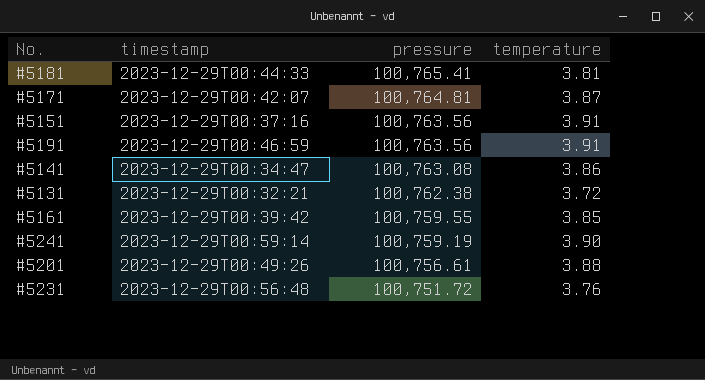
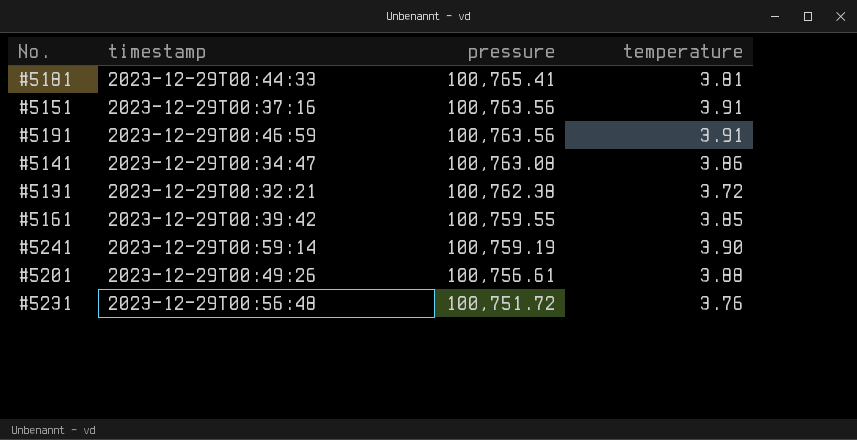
row #5171: 2023-12-29T00:42:07 | 100,764.81 | 3.87 -> none

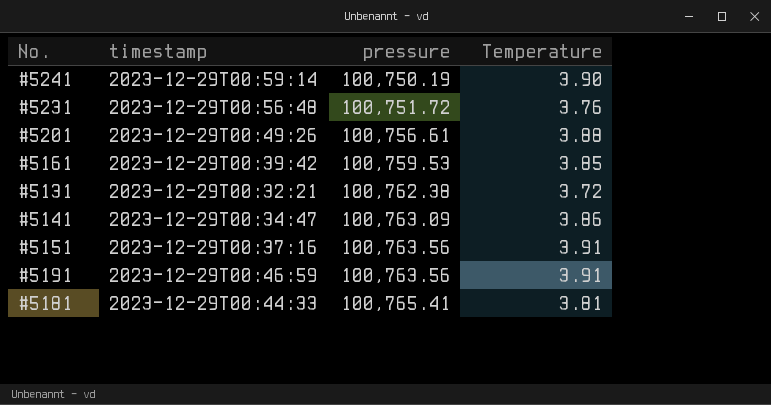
row order: pressure descending -> pressure ascending
column name: temperature -> Temperature
#5241 | pressure: 100,759.19 -> 100,750.19
#5161 | pressure: 100,759.55 -> 100,759.53
#5141 | pressure: 100,763.08 -> 100,763.09

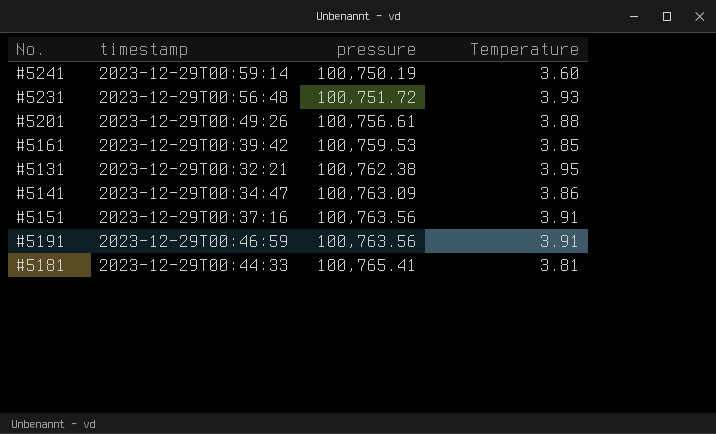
#5241 | Temperature: 3.90 -> 3.60
#5231 | Temperature: 3.76 -> 3.93
#5131 | Temperature: 3.72 -> 3.95

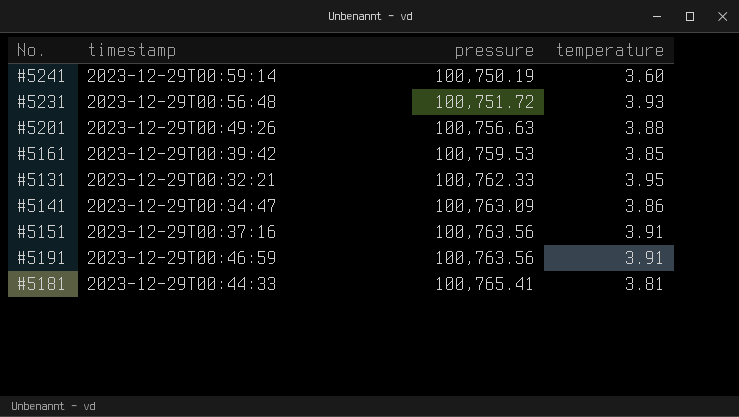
column name: Temperature -> temperature
#5201 | pressure: 100,756.61 -> 100,756.63
#5131 | pressure: 100,762.38 -> 100,762.33

